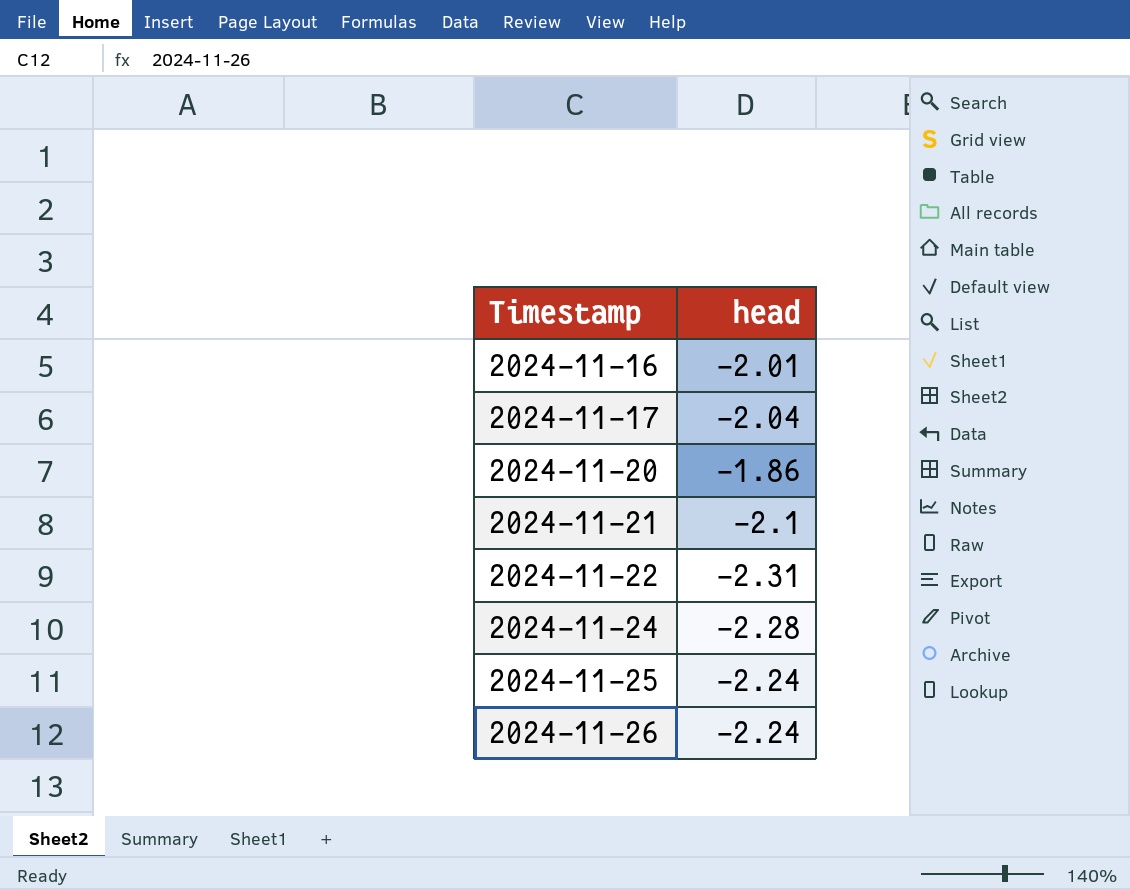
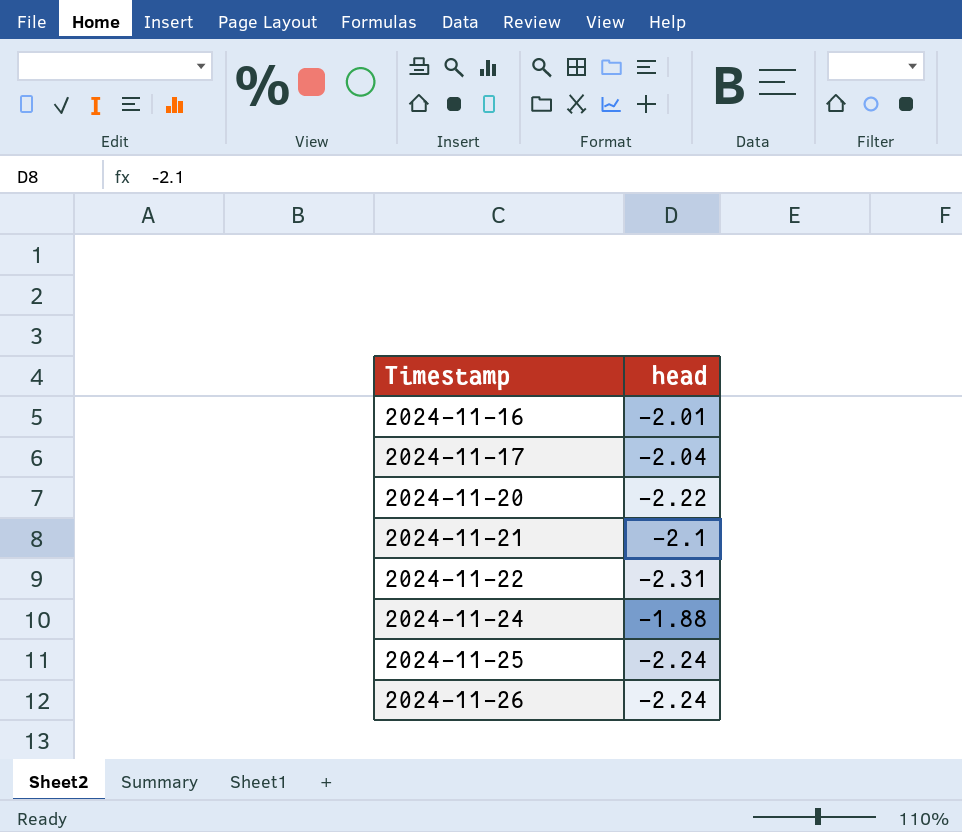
2024-11-20 | head: -1.86 -> -2.22
2024-11-24 | head: -2.28 -> -1.88

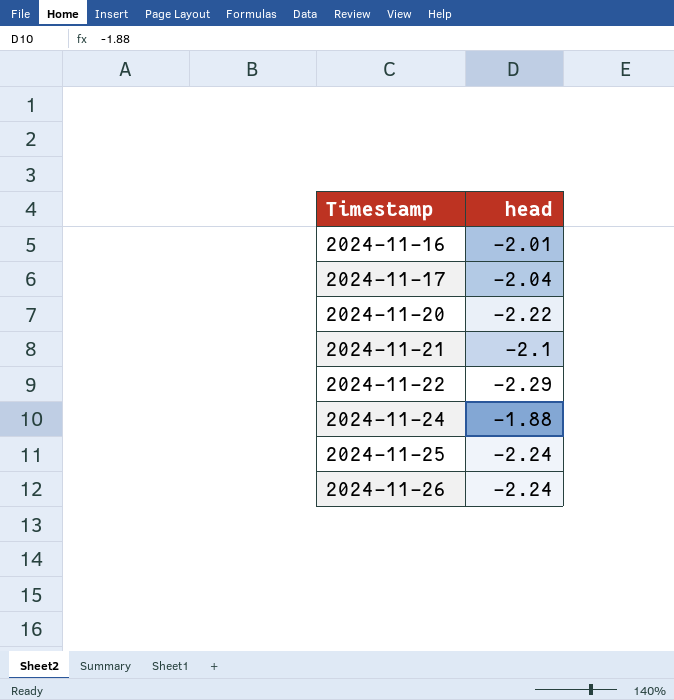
2024-11-22 | head: -2.31 -> -2.29

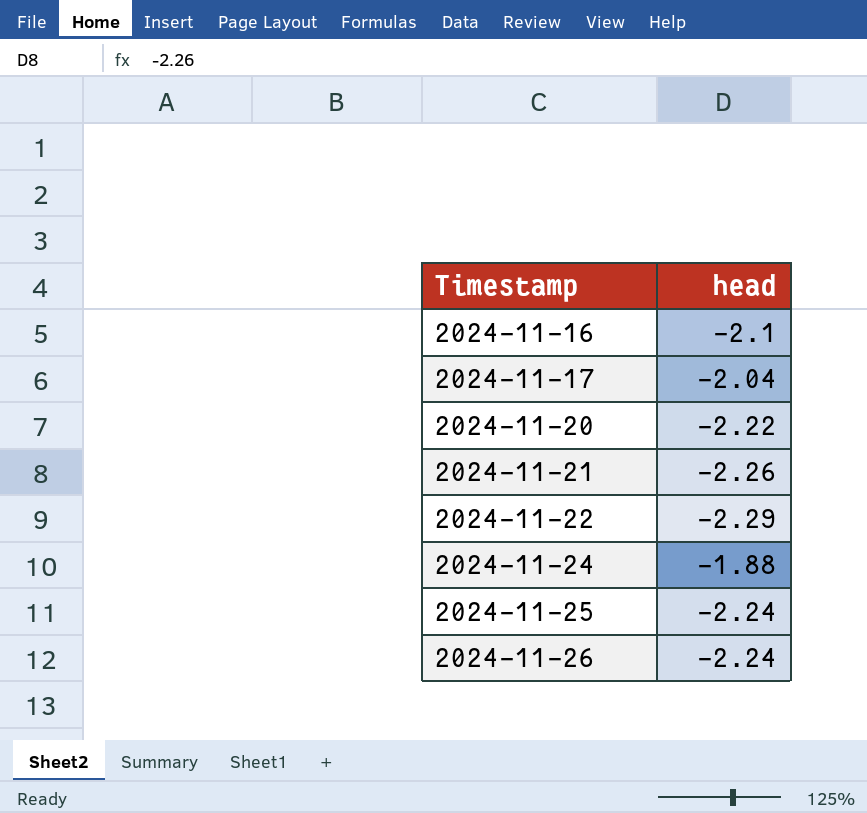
2024-11-16 | head: -2.01 -> -2.1
2024-11-21 | head: -2.1 -> -2.26

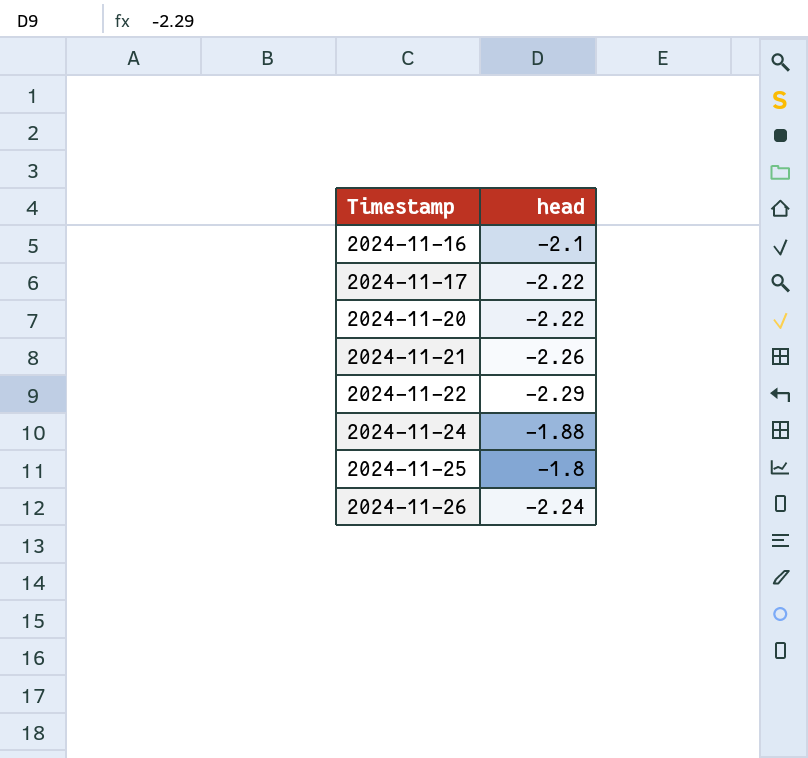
2024-11-17 | head: -2.04 -> -2.22
2024-11-25 | head: -2.24 -> -1.8

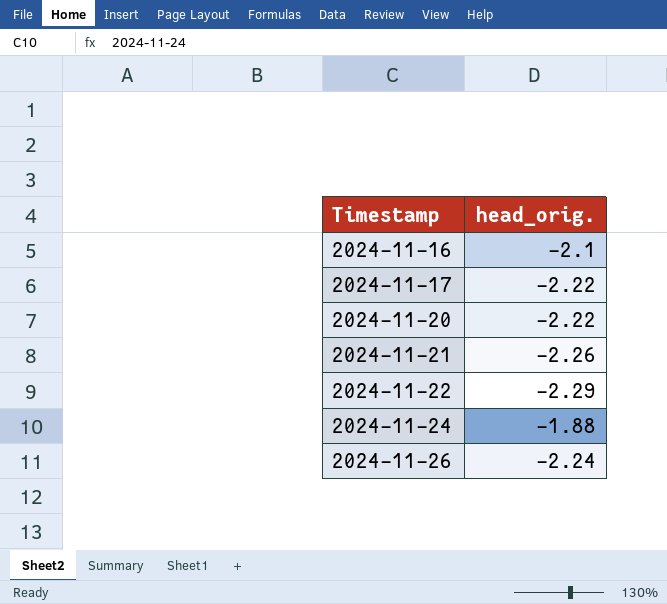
column name: head -> head_orig.
row 2024-11-25: -1.8 -> none

